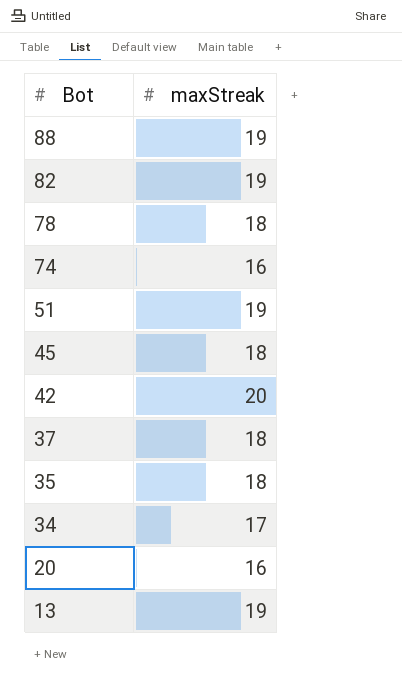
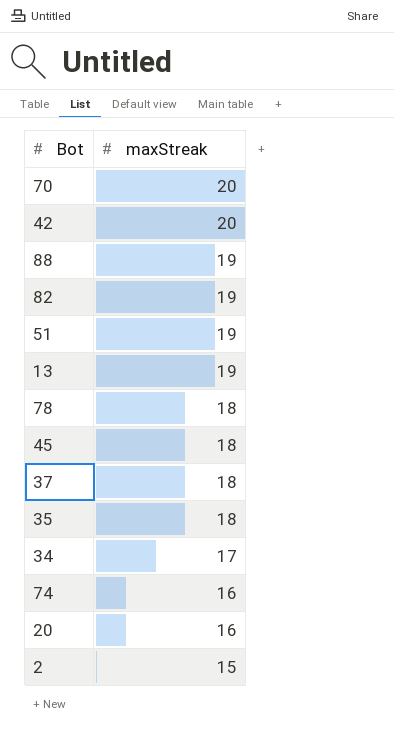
row order: Bot descending -> maxStreak descending
row 70: none -> 20
row 2: none -> 15

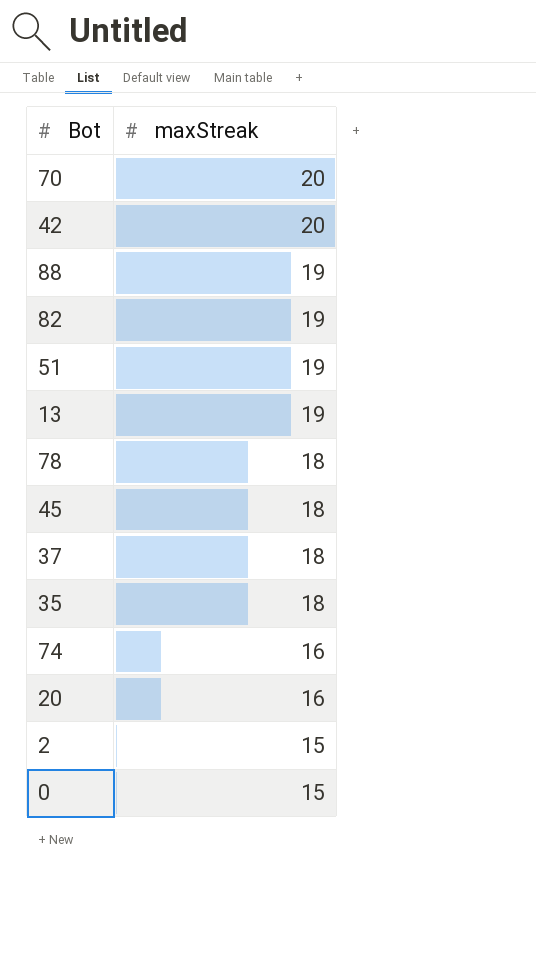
row 34: 17 -> none
row 0: none -> 15

